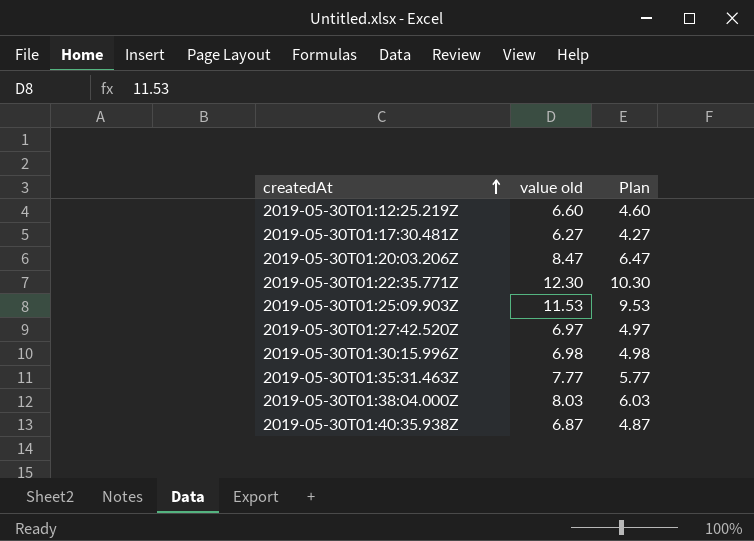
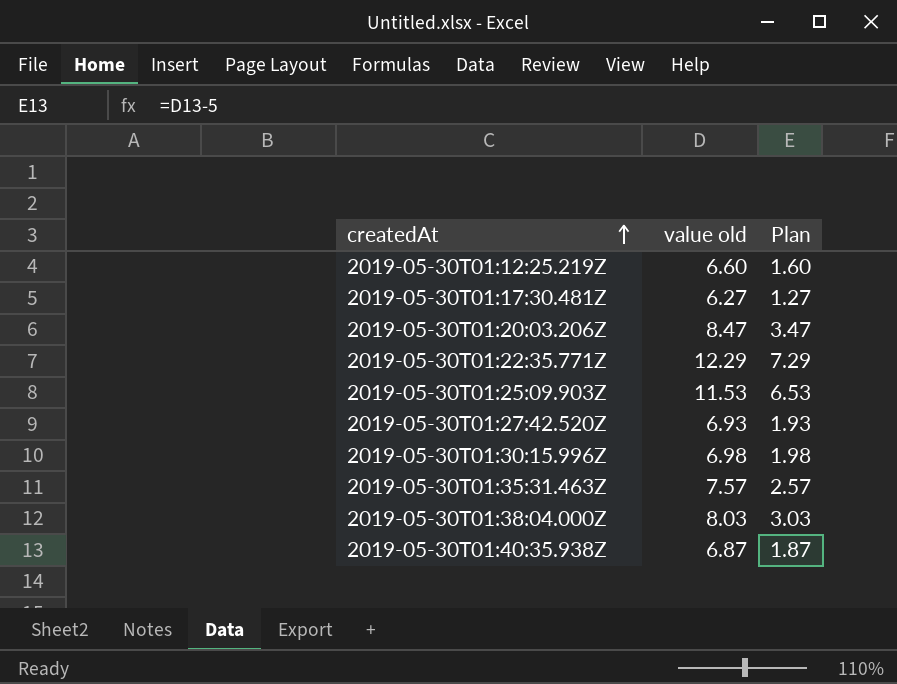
column Plan | formula: [value old] - 2 -> [value old] - 5
2019-05-30T01:22:35.771Z | value old: 12.30 -> 12.29
2019-05-30T01:27:42.520Z | value old: 6.97 -> 6.93
2019-05-30T01:35:31.463Z | value old: 7.77 -> 7.57

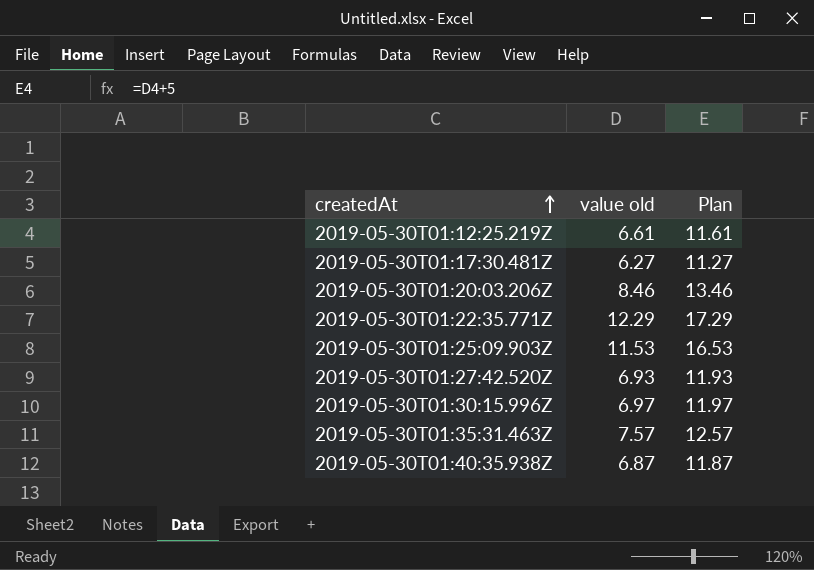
column Plan | formula: [value old] - 5 -> [value old] + 5
row 2019-05-30T01:38:04.000Z: 8.03 | 3.03 -> none
2019-05-30T01:12:25.219Z | value old: 6.60 -> 6.61
2019-05-30T01:20:03.206Z | value old: 8.47 -> 8.46
2019-05-30T01:30:15.996Z | value old: 6.98 -> 6.97

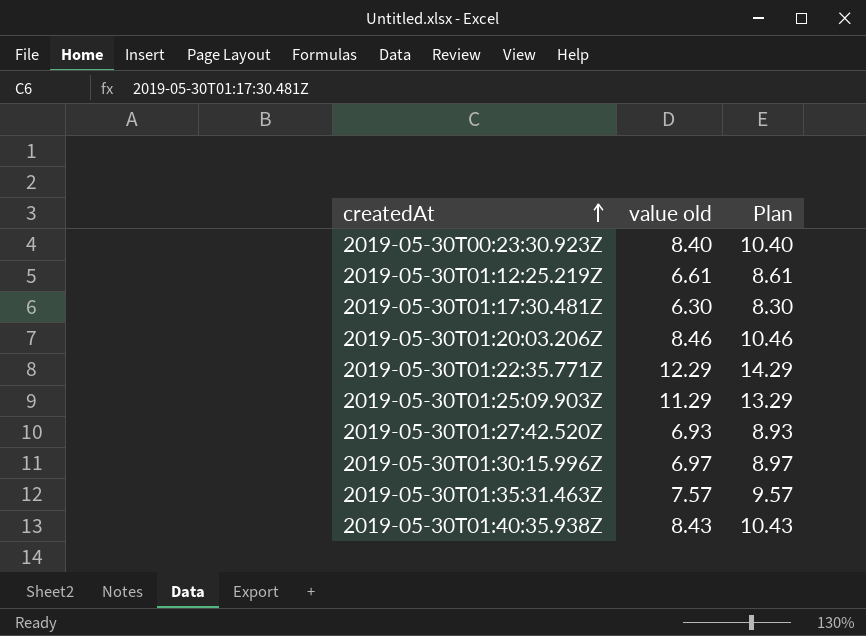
column Plan | formula: [value old] + 5 -> [value old] + 2
row 2019-05-30T00:23:30.923Z: none -> 8.40 | 10.40
2019-05-30T01:17:30.481Z | value old: 6.27 -> 6.30
2019-05-30T01:25:09.903Z | value old: 11.53 -> 11.29
2019-05-30T01:40:35.938Z | value old: 6.87 -> 8.43

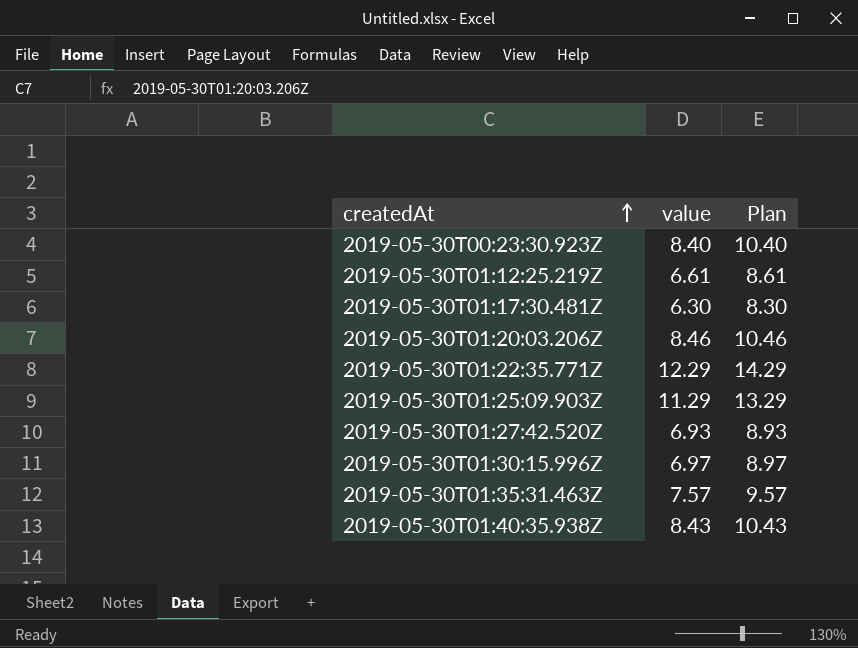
column name: value old -> value

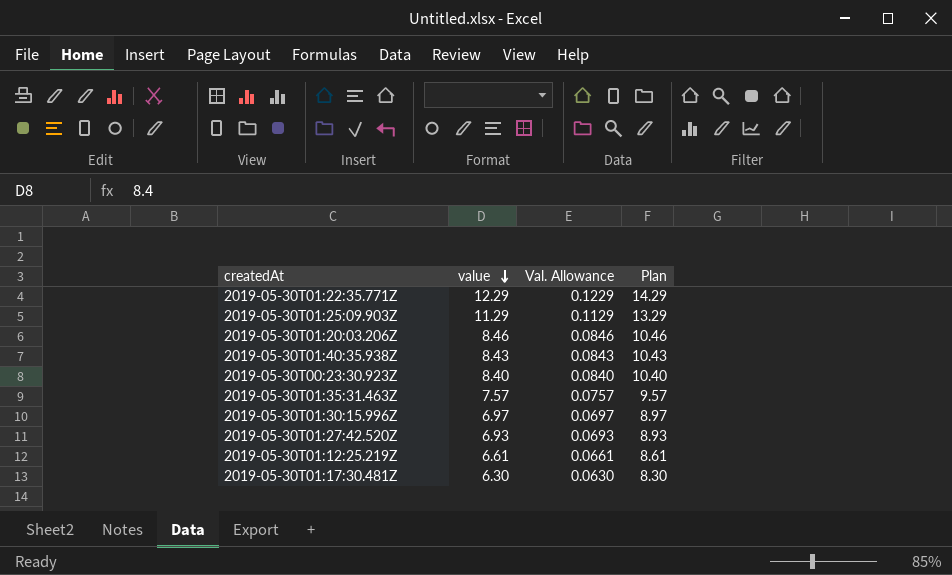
row order: createdAt ascending -> value descending
column Val. Allowance | formula: none -> [value] * 0.01

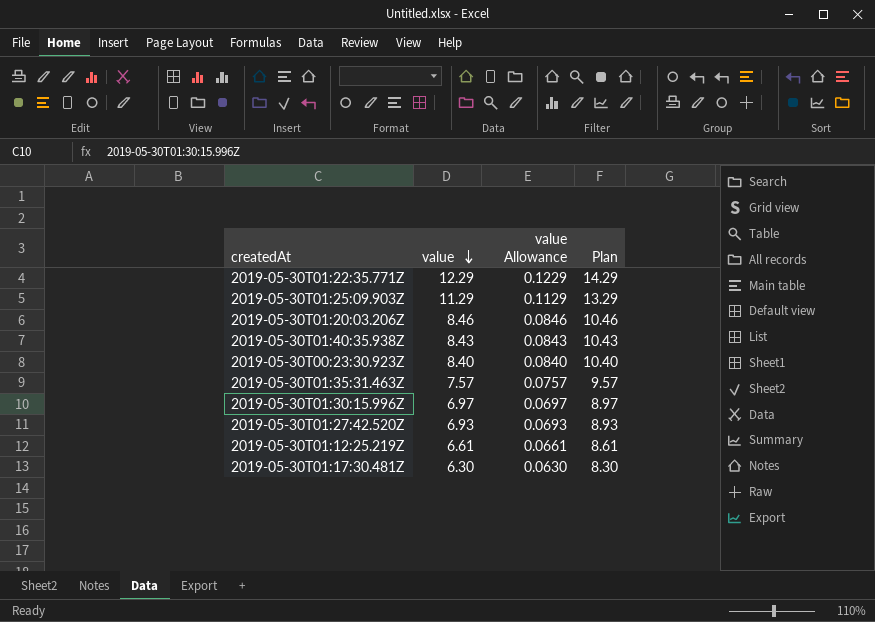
column name: Val. Allowance -> value Allowance

